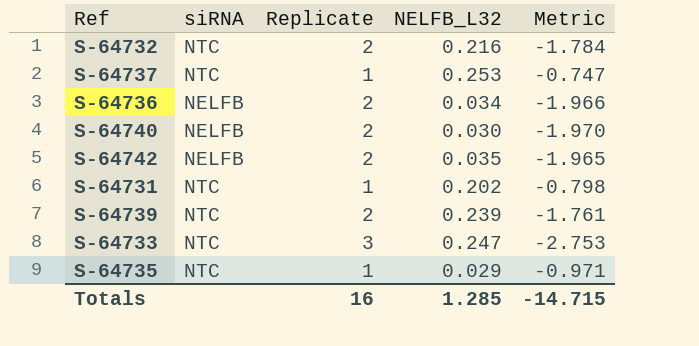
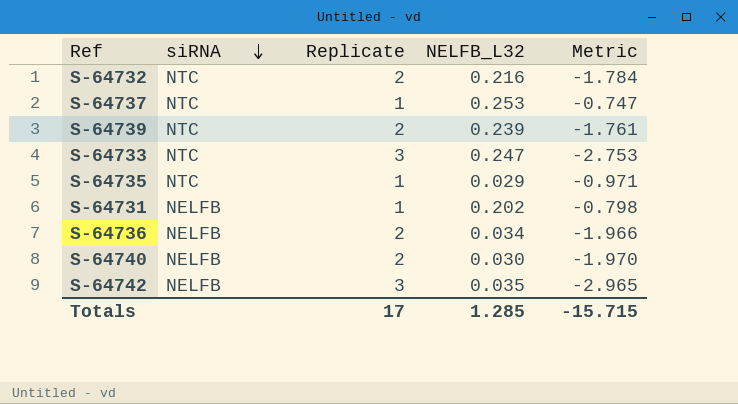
row order: none -> siRNA descending
S-64731 | siRNA: NTC -> NELFB
S-64742 | Replicate: 2 -> 3
S-64742 | Metric: -1.965 -> -2.965
Totals | Replicate: 16 -> 17
Totals | Metric: -14.715 -> -15.715

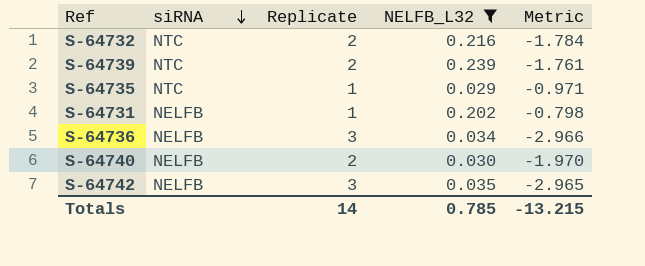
filter: none -> NELFB_L32 <= 0.239
S-64736 | Replicate: 2 -> 3
S-64736 | Metric: -1.966 -> -2.966
Totals | Replicate: 17 -> 14
Totals | NELFB_L32: 1.285 -> 0.785
Totals | Metric: -15.715 -> -13.215

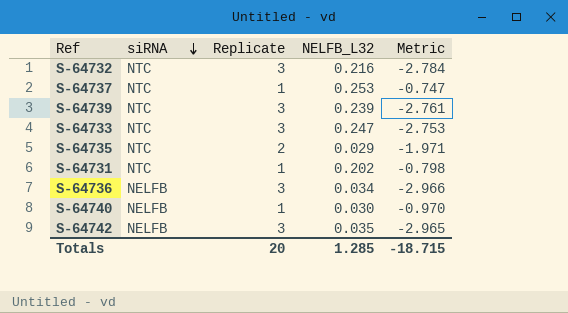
filter: NELFB_L32 <= 0.239 -> none
S-64732 | Replicate: 2 -> 3
S-64732 | Metric: -1.784 -> -2.784
S-64739 | Replicate: 2 -> 3
S-64739 | Metric: -1.761 -> -2.761
S-64735 | Replicate: 1 -> 2
S-64735 | Metric: -0.971 -> -1.971
S-64731 | siRNA: NELFB -> NTC
S-64740 | Replicate: 2 -> 1
S-64740 | Metric: -1.970 -> -0.970
Totals | Replicate: 14 -> 20
Totals | NELFB_L32: 0.785 -> 1.285
Totals | Metric: -13.215 -> -18.715

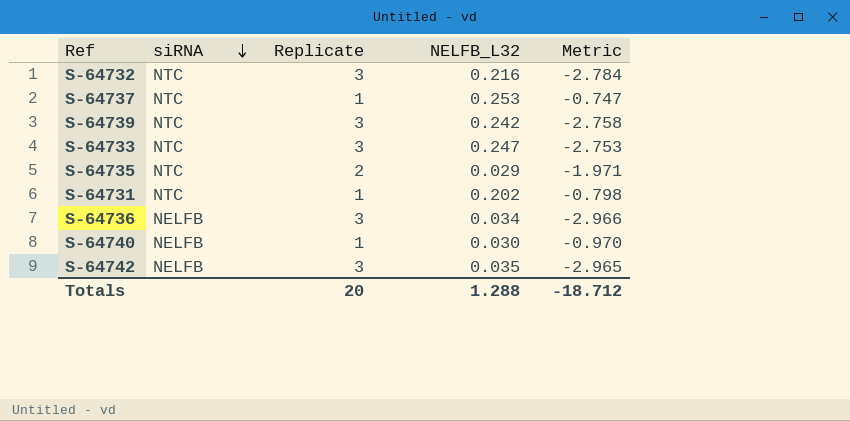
S-64739 | NELFB_L32: 0.239 -> 0.242
S-64739 | Metric: -2.761 -> -2.758
Totals | NELFB_L32: 1.285 -> 1.288
Totals | Metric: -18.715 -> -18.712

